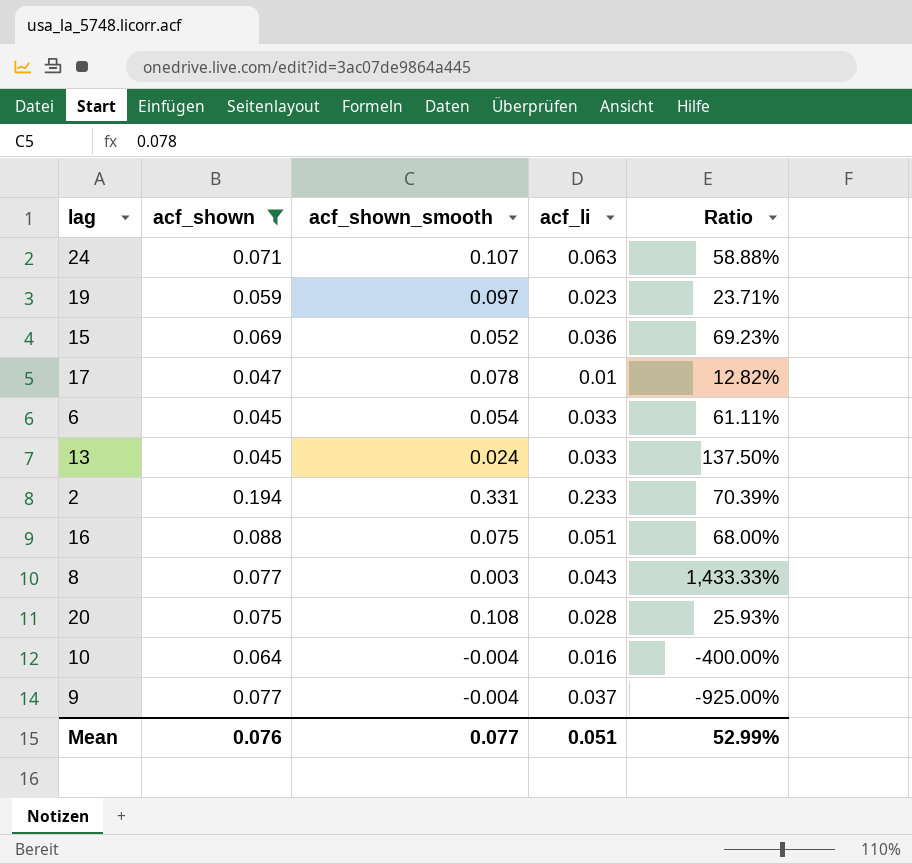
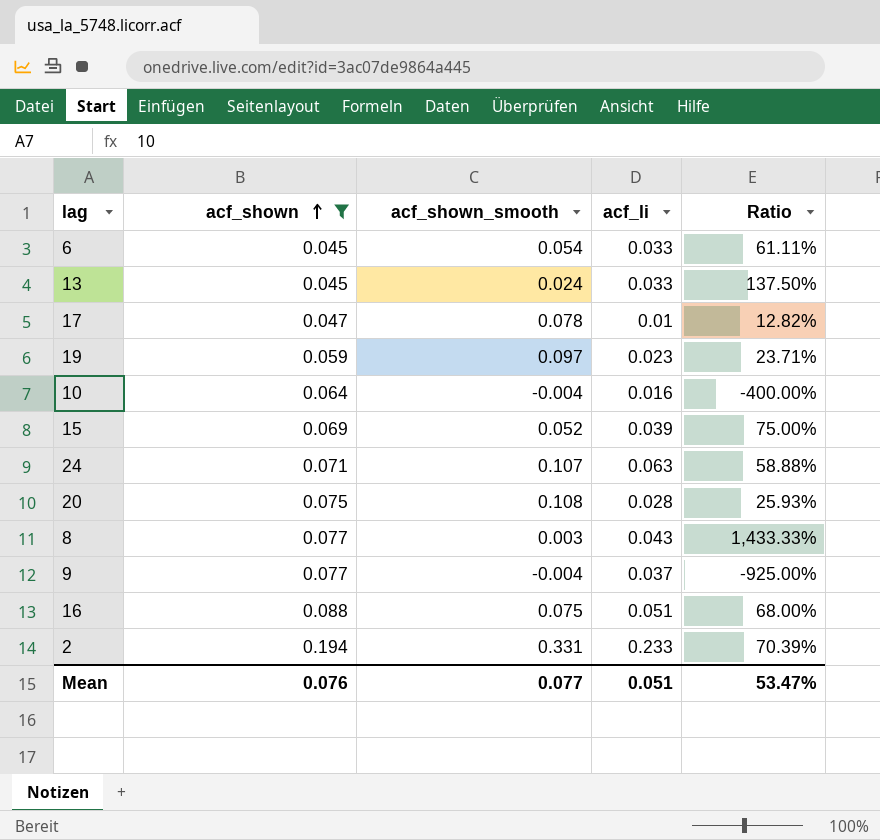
row order: none -> acf_shown ascending
15 | acf_li: 0.036 -> 0.039
15 | Ratio: 69.23% -> 75.00%
Mean | Ratio: 52.99% -> 53.47%

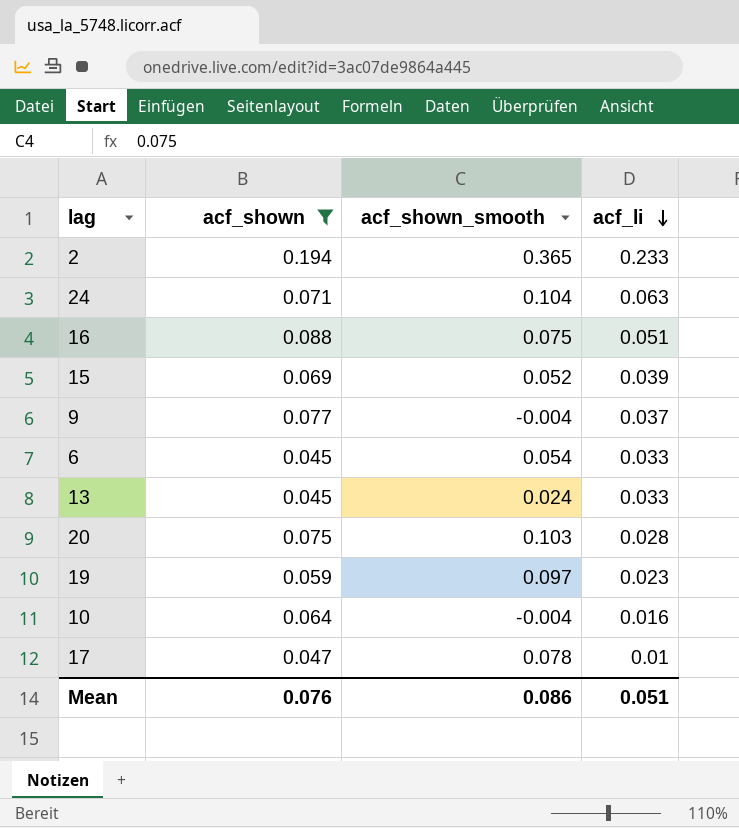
row order: acf_shown ascending -> acf_li descending
column Ratio | formula: [acf_li] / [acf_shown_smooth] -> none
row 8: 0.077 | 0.003 | 0.043 | 1,433.33% -> none
2 | acf_shown_smooth: 0.331 -> 0.365
24 | acf_shown_smooth: 0.107 -> 0.104
20 | acf_shown_smooth: 0.108 -> 0.103
Mean | acf_shown_smooth: 0.077 -> 0.086

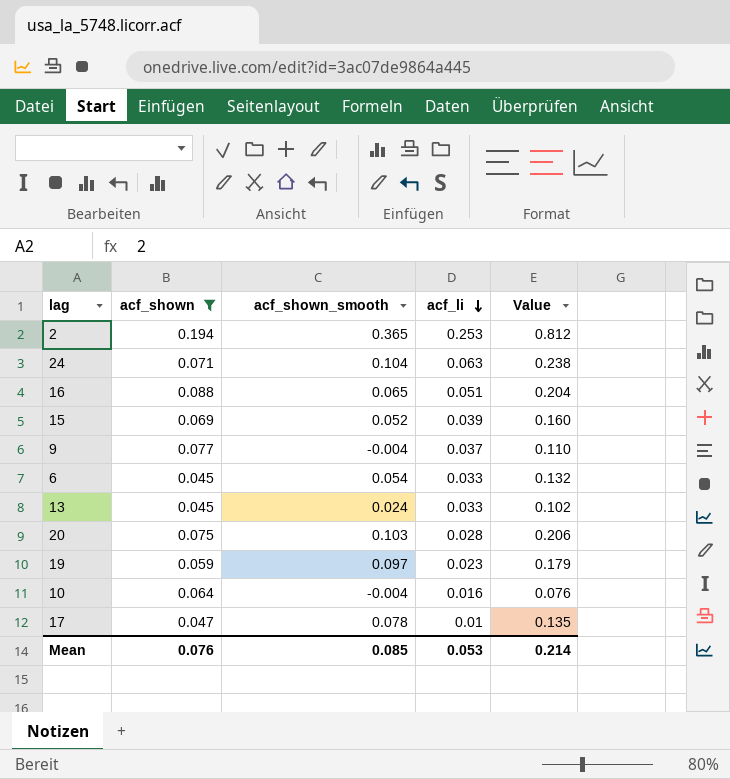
column Value | formula: none -> [acf_shown] + [acf_shown_smooth] + [acf_li]
2 | acf_li: 0.233 -> 0.253
16 | acf_shown_smooth: 0.075 -> 0.065
Mean | acf_shown_smooth: 0.086 -> 0.085
Mean | acf_li: 0.051 -> 0.053

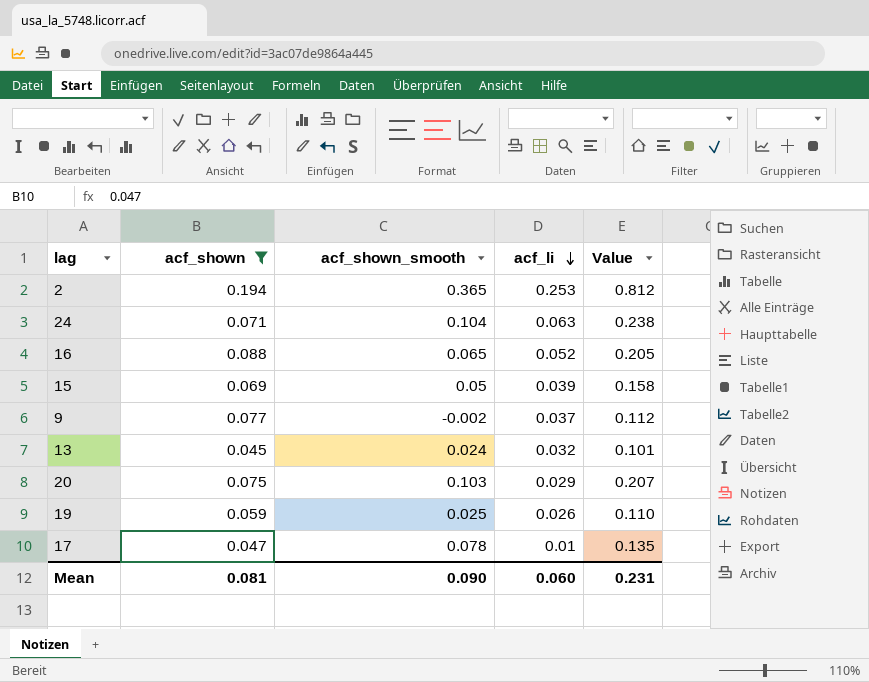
row 6: 0.045 | 0.054 | 0.033 | 0.132 -> none
row 10: 0.064 | -0.004 | 0.016 | 0.076 -> none
16 | acf_li: 0.051 -> 0.052
16 | Value: 0.204 -> 0.205
15 | acf_shown_smooth: 0.052 -> 0.05
15 | Value: 0.160 -> 0.158
9 | acf_shown_smooth: -0.004 -> -0.002
9 | Value: 0.110 -> 0.112
13 | acf_li: 0.033 -> 0.032
13 | Value: 0.102 -> 0.101
20 | acf_li: 0.028 -> 0.029
20 | Value: 0.206 -> 0.207
19 | acf_shown_smooth: 0.097 -> 0.025
19 | acf_li: 0.023 -> 0.026
19 | Value: 0.179 -> 0.110
Mean | acf_shown: 0.076 -> 0.081
Mean | acf_shown_smooth: 0.085 -> 0.090
Mean | acf_li: 0.053 -> 0.060
Mean | Value: 0.214 -> 0.231

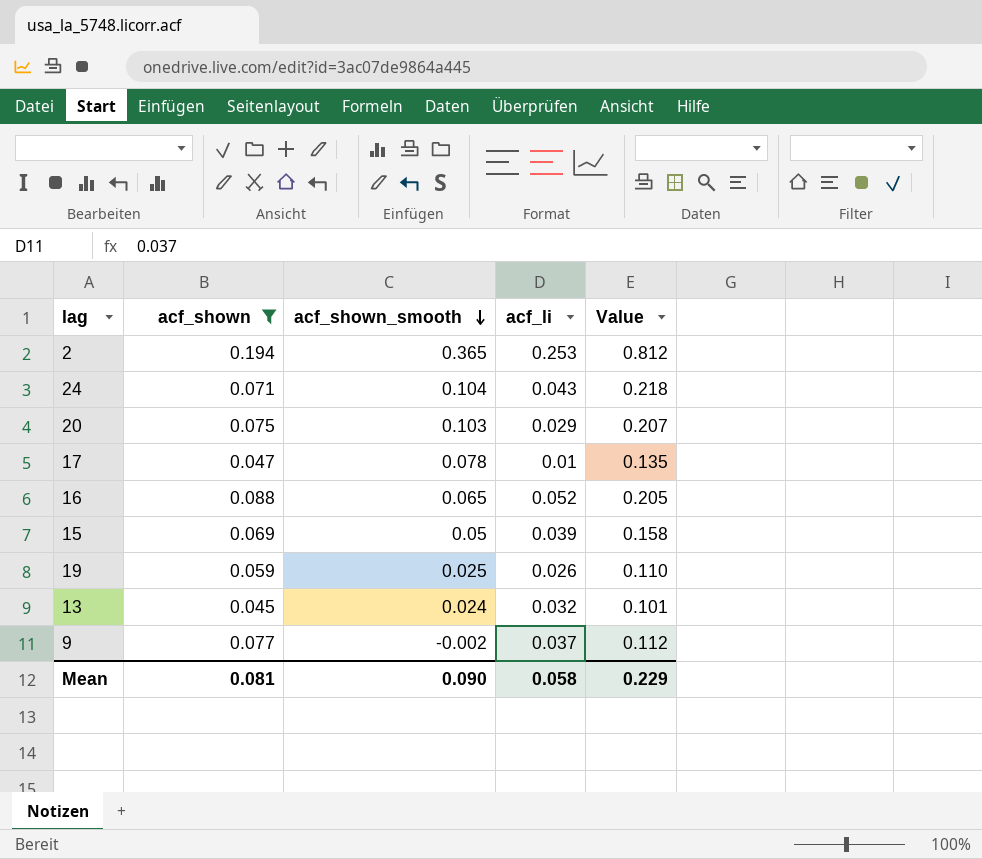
row order: acf_li descending -> acf_shown_smooth descending
24 | acf_li: 0.063 -> 0.043
24 | Value: 0.238 -> 0.218
Mean | acf_li: 0.060 -> 0.058
Mean | Value: 0.231 -> 0.229

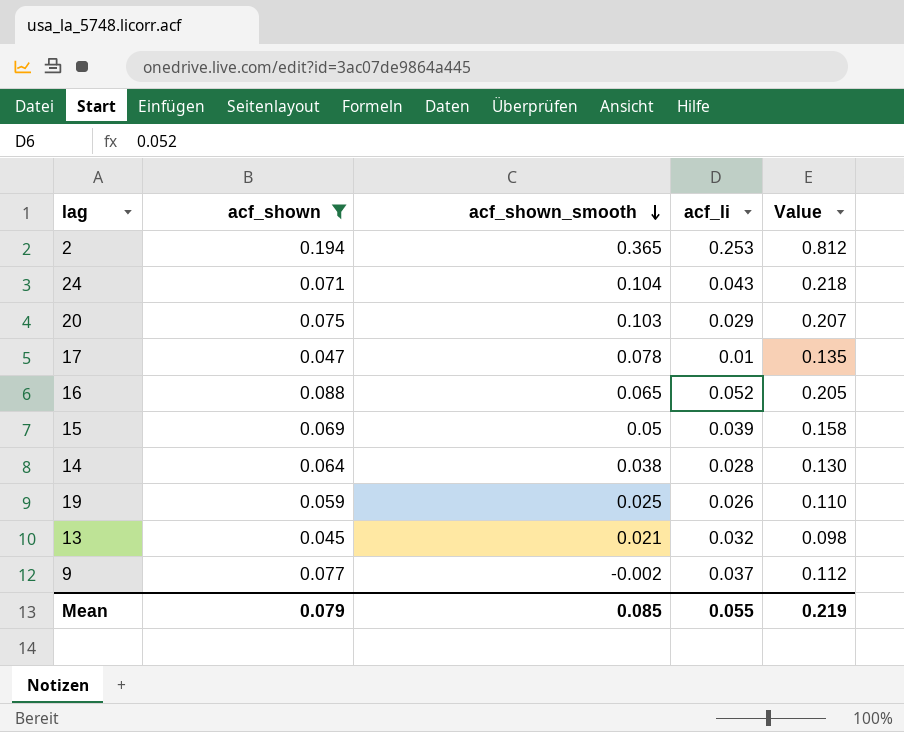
row 14: none -> 0.064 | 0.038 | 0.028 | 0.130
13 | acf_shown_smooth: 0.024 -> 0.021
13 | Value: 0.101 -> 0.098
Mean | acf_shown: 0.081 -> 0.079
Mean | acf_shown_smooth: 0.090 -> 0.085
Mean | acf_li: 0.058 -> 0.055
Mean | Value: 0.229 -> 0.219

